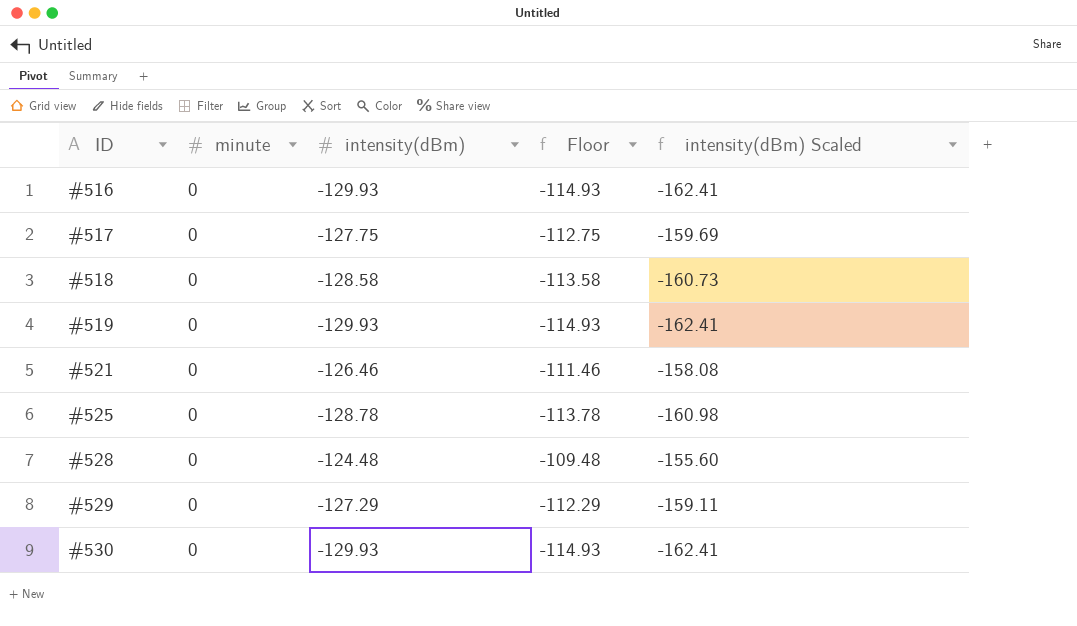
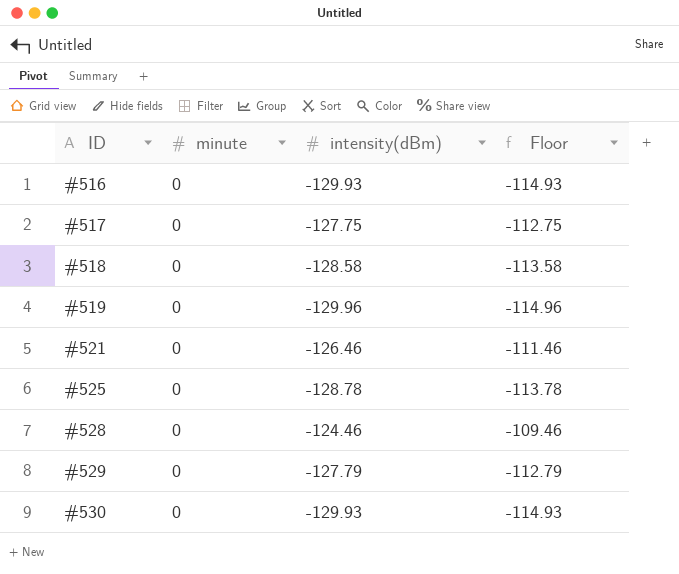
column intensity(dBm) Scaled | formula: [intensity(dBm)] * 1.25 -> none
#519 | intensity(dBm): -129.93 -> -129.96
#519 | Floor: -114.93 -> -114.96
#528 | intensity(dBm): -124.48 -> -124.46
#528 | Floor: -109.48 -> -109.46
#529 | intensity(dBm): -127.29 -> -127.79
#529 | Floor: -112.29 -> -112.79

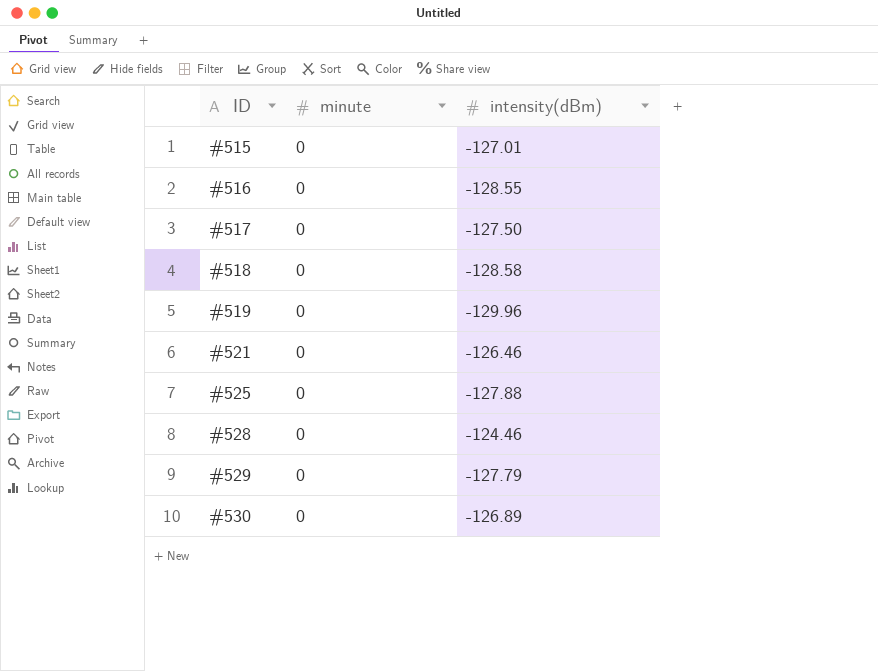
column Floor | formula: [intensity(dBm)] + 15 -> none
row #515: none -> 0 | -127.01
#516 | intensity(dBm): -129.93 -> -128.55
#517 | intensity(dBm): -127.75 -> -127.50
#525 | intensity(dBm): -128.78 -> -127.88
#530 | intensity(dBm): -129.93 -> -126.89

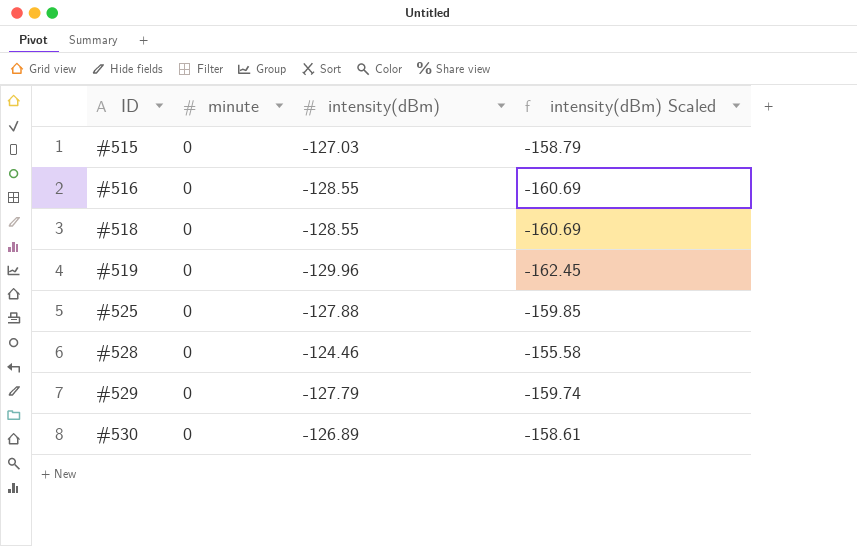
column intensity(dBm) Scaled | formula: none -> [intensity(dBm)] * 1.25
row #517: 0 | -127.50 -> none
row #521: 0 | -126.46 -> none
#515 | intensity(dBm): -127.01 -> -127.03
#518 | intensity(dBm): -128.58 -> -128.55

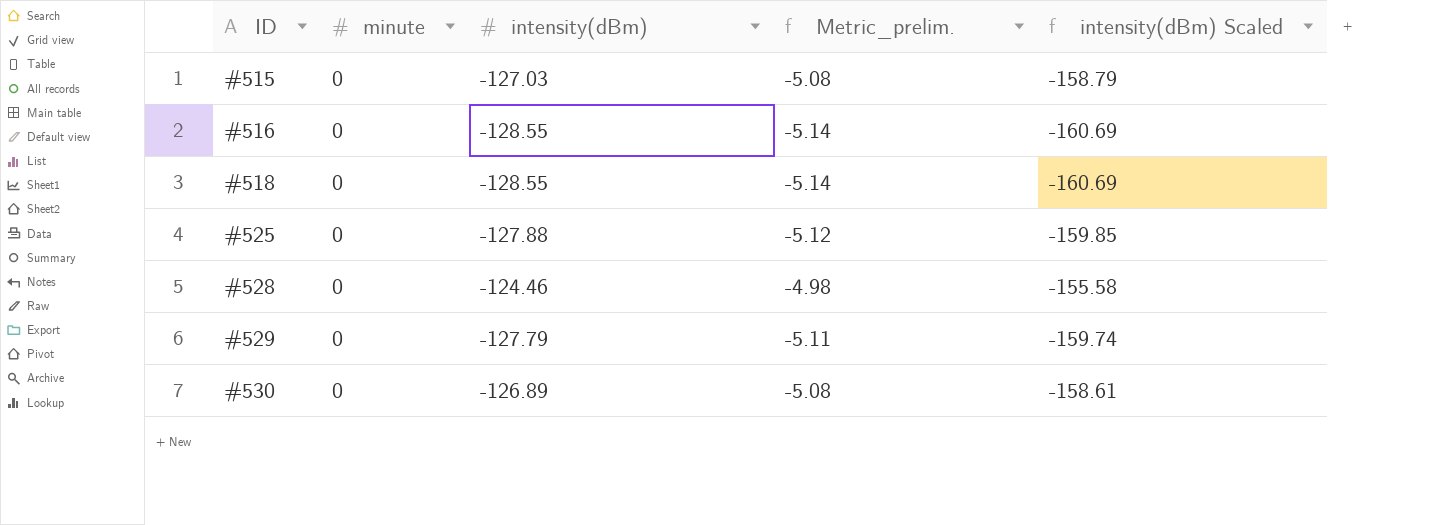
column Metric_prelim. | formula: none -> [intensity(dBm)] * 0.04
row #519: 0 | -129.96 | -162.45 -> none

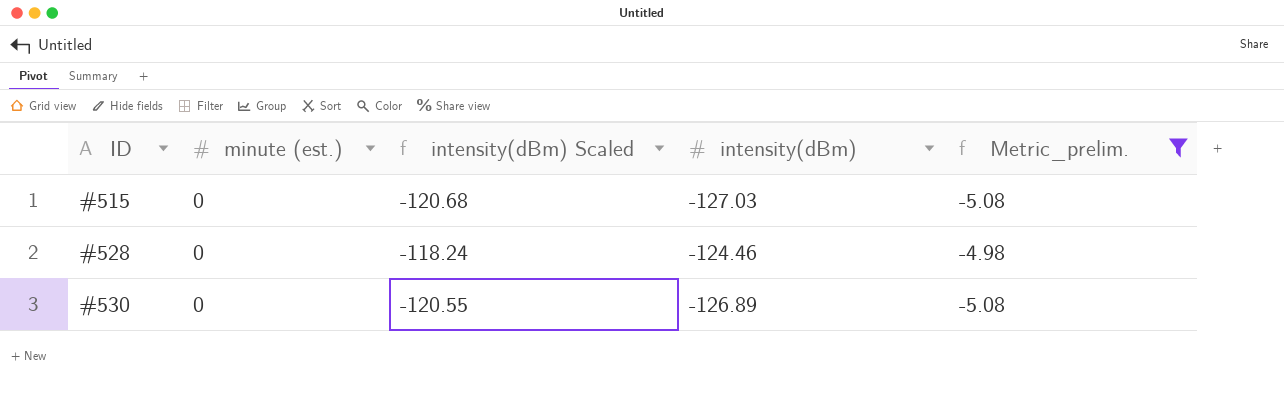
filter: none -> Metric_prelim. >= -5.08
column name: minute -> minute (est.)
column intensity(dBm) Scaled | formula: [intensity(dBm)] * 1.25 -> [intensity(dBm)] * 0.95
column intensity(dBm) Scaled | position: 5 -> 3

